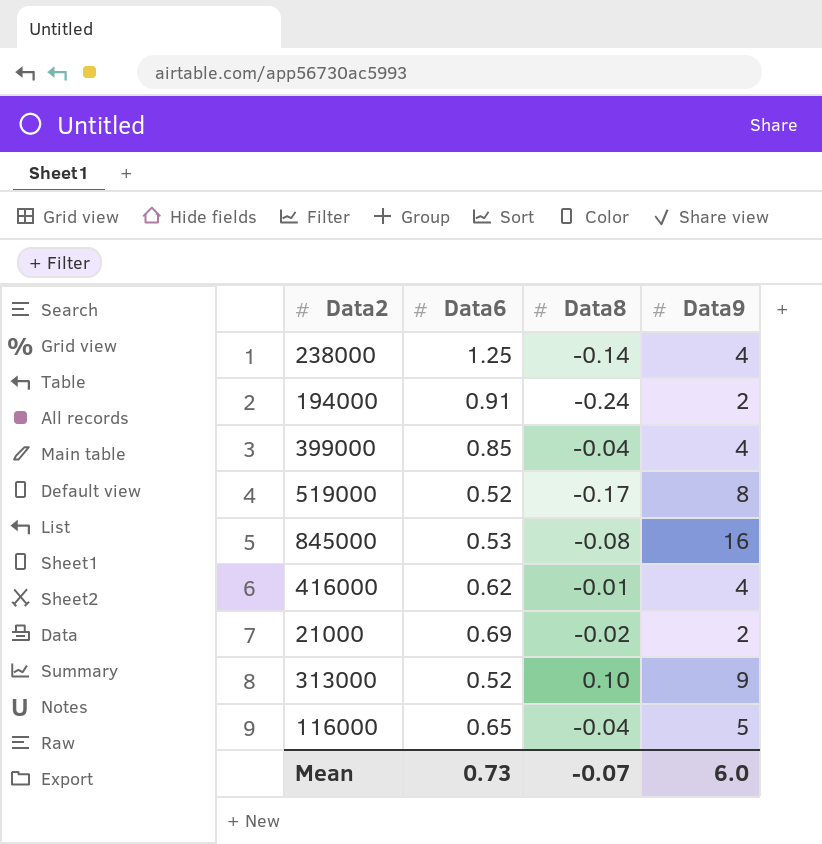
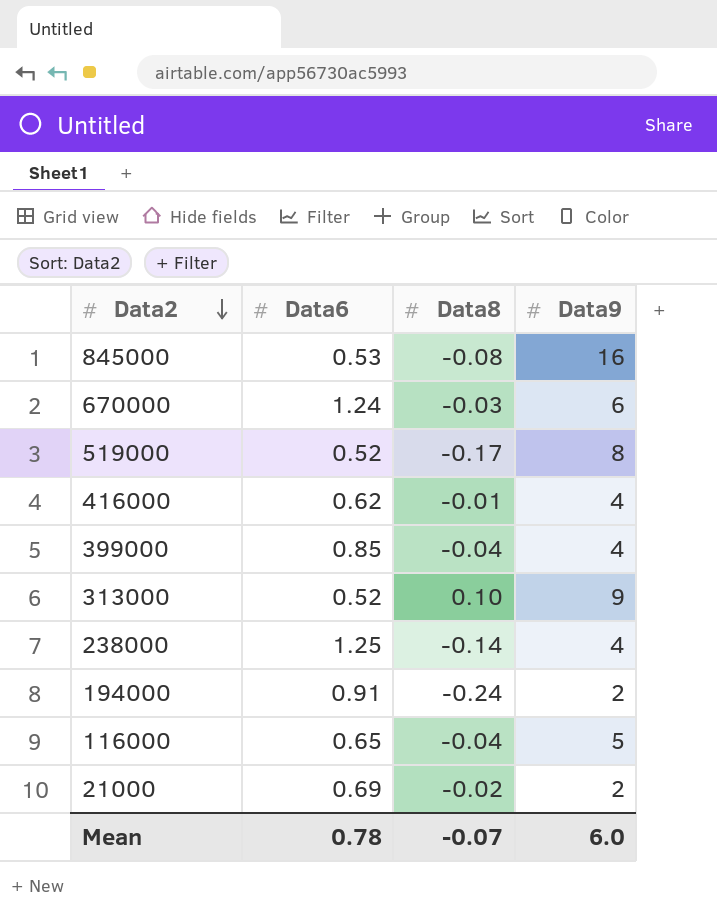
row order: none -> Data2 descending
row 670000: none -> 1.24 | -0.03 | 6
Mean | Data6: 0.73 -> 0.78

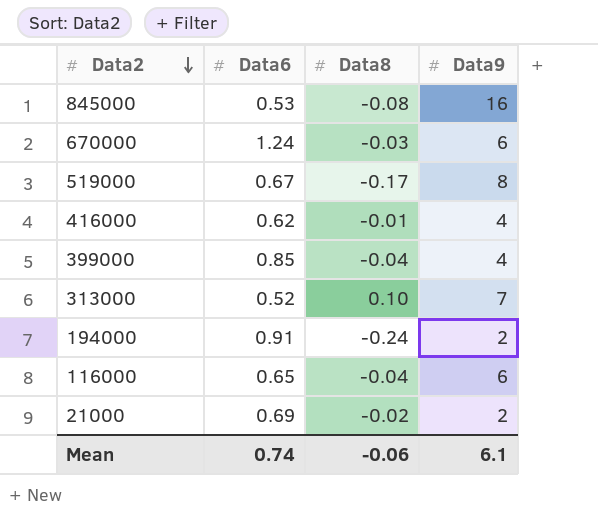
row 238000: 1.25 | -0.14 | 4 -> none
519000 | Data6: 0.52 -> 0.67
313000 | Data9: 9 -> 7
116000 | Data9: 5 -> 6
Mean | Data6: 0.78 -> 0.74
Mean | Data8: -0.07 -> -0.06
Mean | Data9: 6.0 -> 6.1

